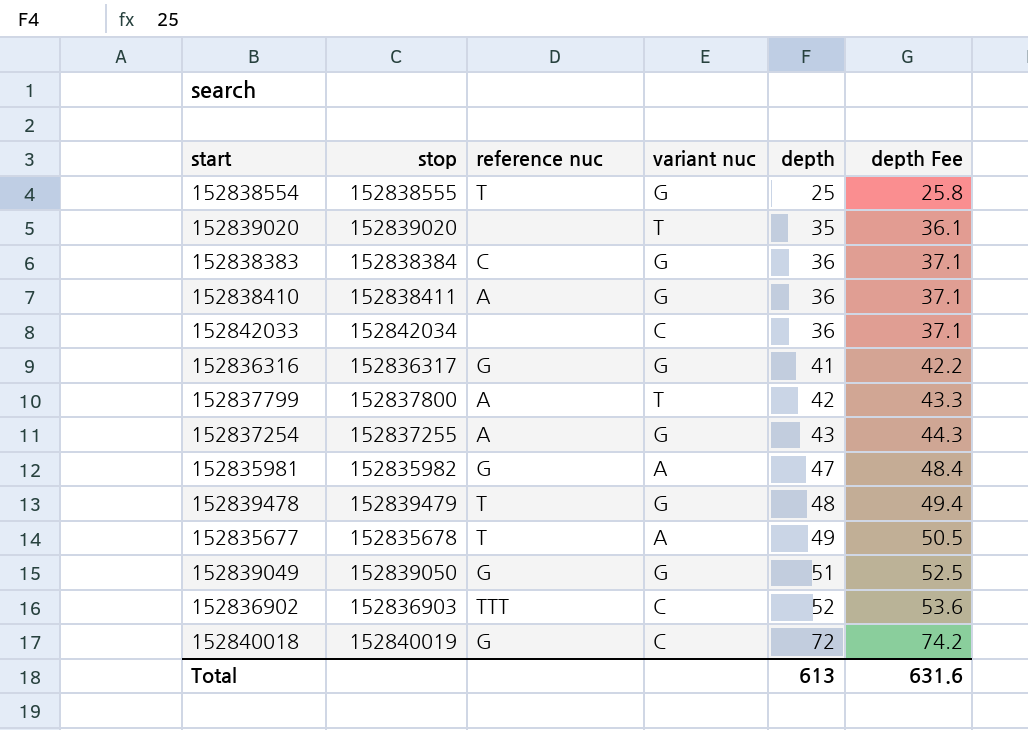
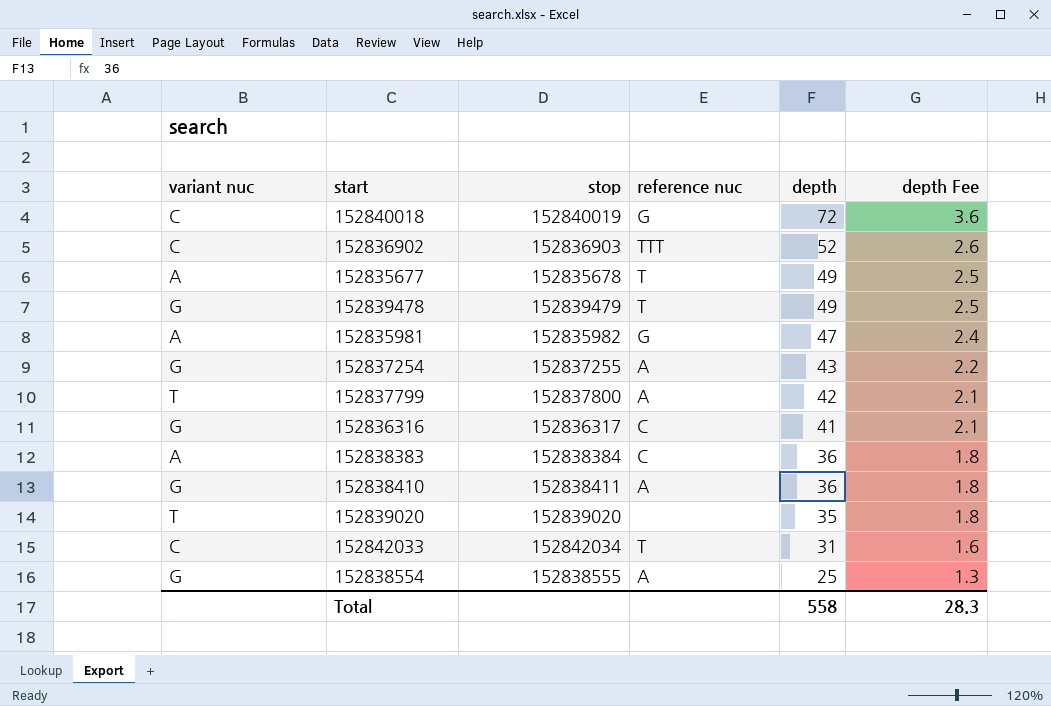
row order: depth ascending -> depth descending
column variant nuc | position: 4 -> 1
column depth Fee | formula: [depth] * 1.03 -> [depth] * 0.05
row 152839049: 152839050 | G | G | 51 | 52.5 -> none
152839478 | depth: 48 -> 49
152836316 | reference nuc: G -> C
152838383 | variant nuc: G -> A
152842033 | reference nuc: none -> T
152842033 | depth: 36 -> 31
152838554 | reference nuc: T -> A
Total | depth: 613 -> 558
Total | depth Fee: 631.6 -> 28.3

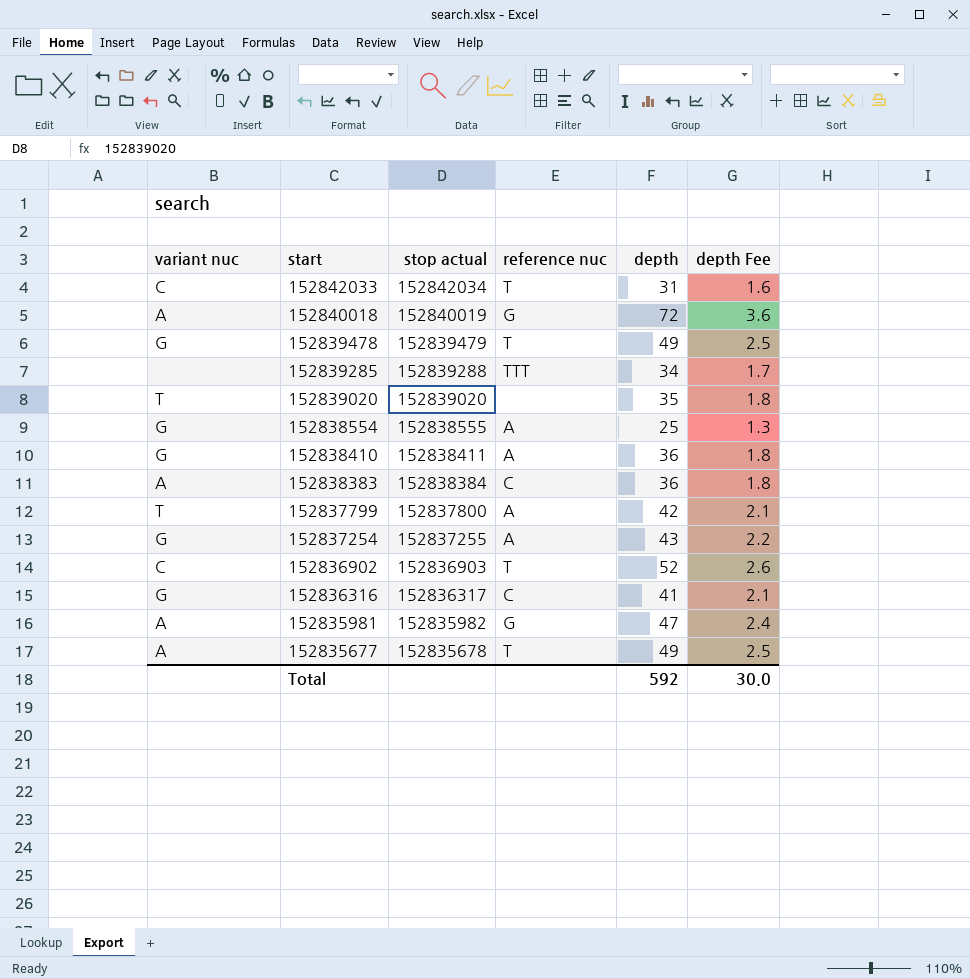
row order: depth descending -> start descending
column name: stop -> stop actual
152840018 | variant nuc: C -> A
row 152839285: none -> none | 152839288 | TTT | 34 | 1.7
152836902 | reference nuc: TTT -> T
Total | depth: 558 -> 592
Total | depth Fee: 28.3 -> 30.0

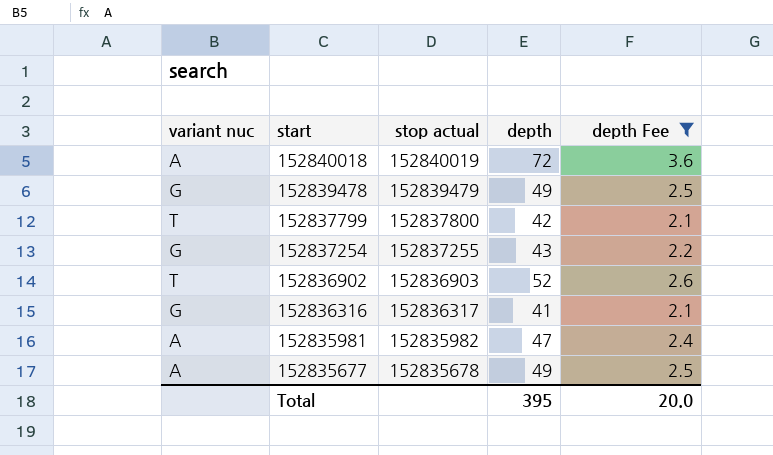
filter: none -> depth Fee >= 2.1
column reference nuc | position: 4 -> none
152836902 | variant nuc: C -> T
Total | depth: 592 -> 395
Total | depth Fee: 30.0 -> 20.0

